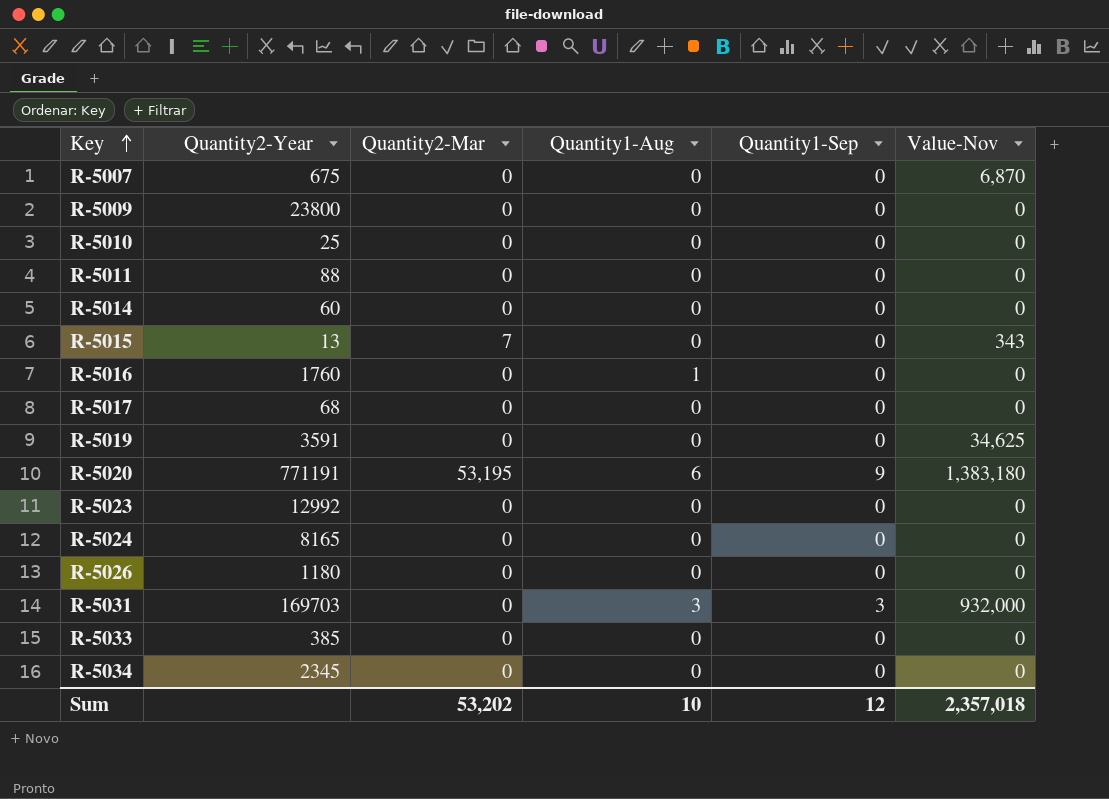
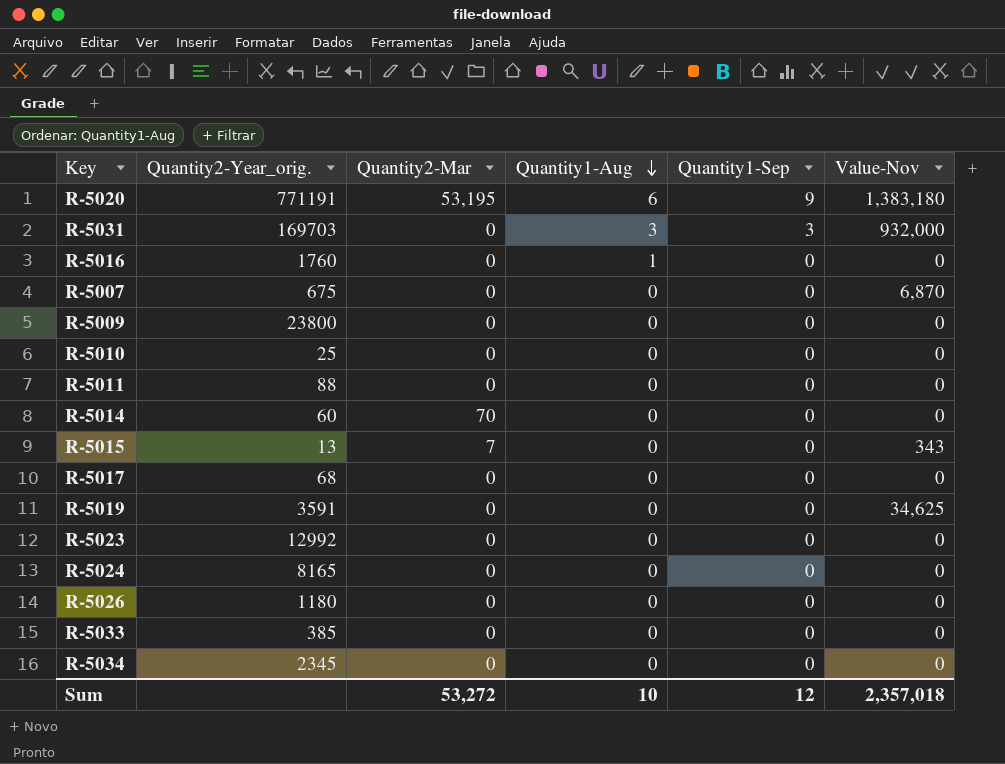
row order: Key ascending -> Quantity1-Aug descending
column name: Quantity2-Year -> Quantity2-Year_orig.
R-5014 | Quantity2-Mar: 0 -> 70
Sum | Quantity2-Mar: 53,202 -> 53,272

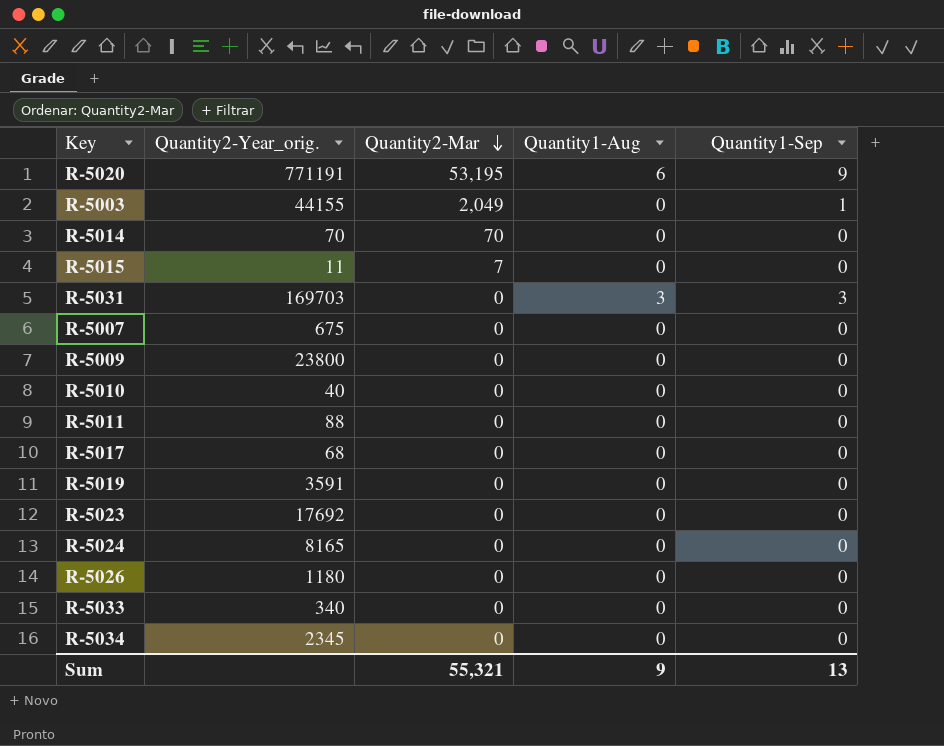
row order: Quantity1-Aug descending -> Quantity2-Mar descending
column Value-Nov | position: 6 -> none
row R-5016: 1760 | 0 | 1 | 0 | 0 -> none
row R-5003: none -> 44155 | 2,049 | 0 | 1
R-5014 | Quantity2-Year_orig.: 60 -> 70
R-5015 | Quantity2-Year_orig.: 13 -> 11
R-5010 | Quantity2-Year_orig.: 25 -> 40
R-5023 | Quantity2-Year_orig.: 12992 -> 17692
R-5033 | Quantity2-Year_orig.: 385 -> 340
Sum | Quantity2-Mar: 53,272 -> 55,321
Sum | Quantity1-Aug: 10 -> 9
Sum | Quantity1-Sep: 12 -> 13

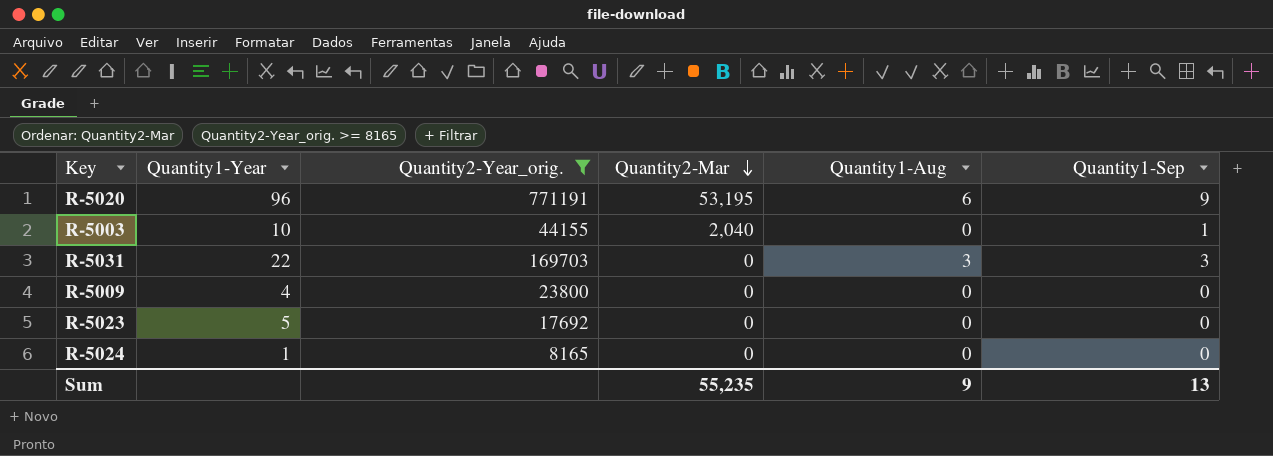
filter: none -> Quantity2-Year_orig. >= 8165
column Quantity1-Year | position: none -> 2
R-5003 | Quantity2-Mar: 2,049 -> 2,040
Sum | Quantity2-Mar: 55,321 -> 55,235

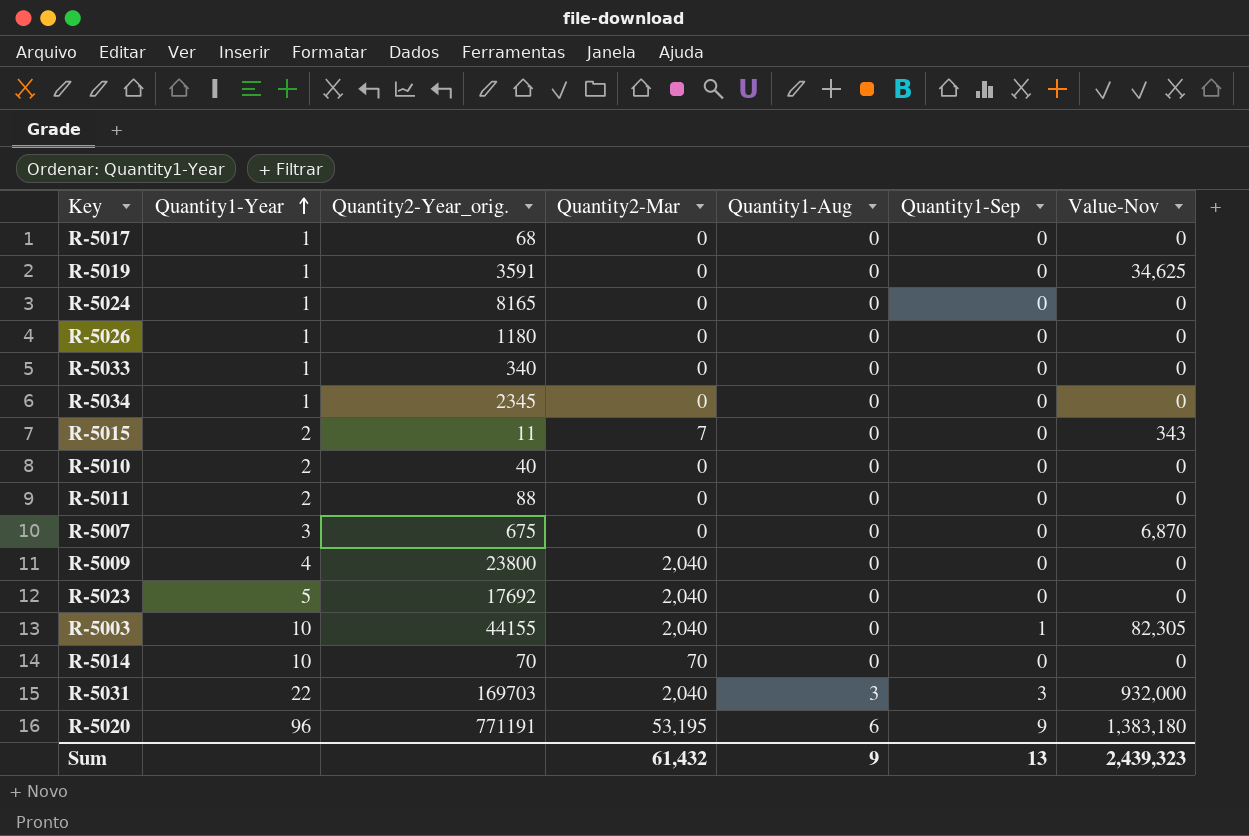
filter: Quantity2-Year_orig. >= 8165 -> none
row order: Quantity2-Mar descending -> Quantity1-Year ascending
column Value-Nov | position: none -> 7
R-5009 | Quantity2-Mar: 0 -> 2,040
R-5023 | Quantity2-Mar: 0 -> 2,040
R-5031 | Quantity2-Mar: 0 -> 2,040
Sum | Quantity2-Mar: 55,235 -> 61,432

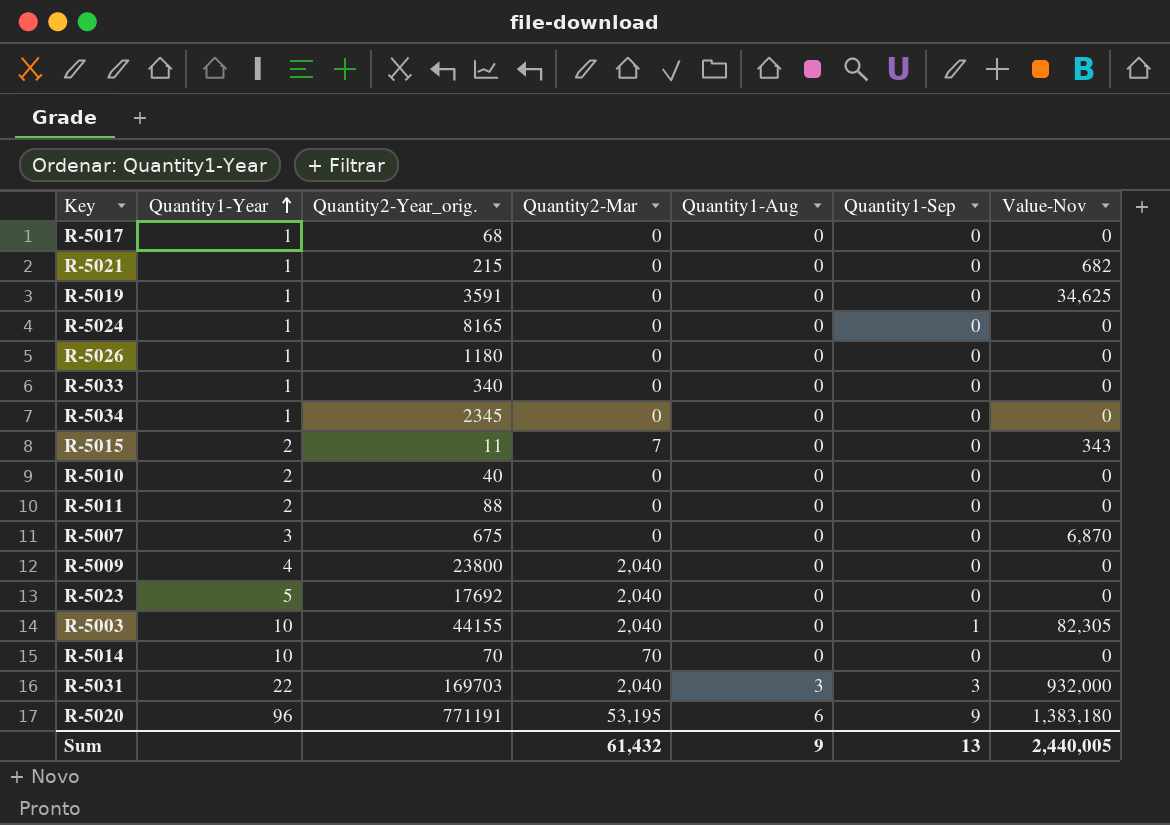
row R-5021: none -> 1 | 215 | 0 | 0 | 0 | 682
Sum | Value-Nov: 2,439,323 -> 2,440,005

